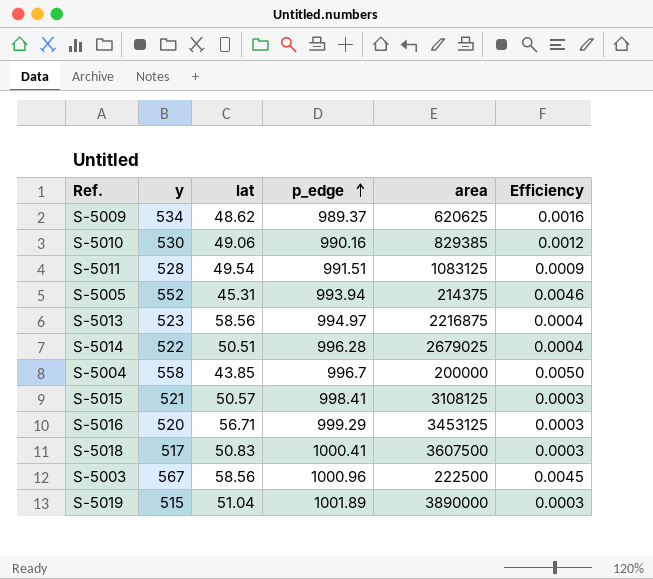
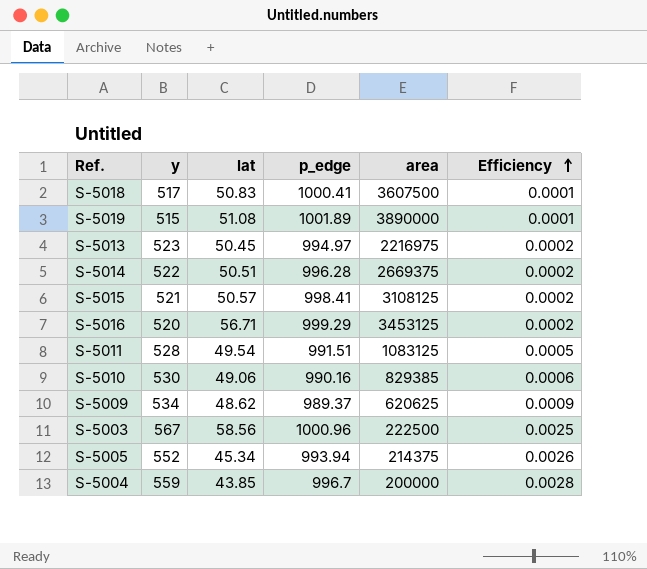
row order: p_edge ascending -> Efficiency ascending
column Efficiency | formula: [p_edge] / [area] -> [y] / [area]
S-5019 | lat: 51.04 -> 51.08
S-5013 | lat: 58.56 -> 50.45
S-5013 | area: 2216875 -> 2216975
S-5014 | area: 2679025 -> 2669375
S-5005 | lat: 45.31 -> 45.34
S-5004 | y: 558 -> 559

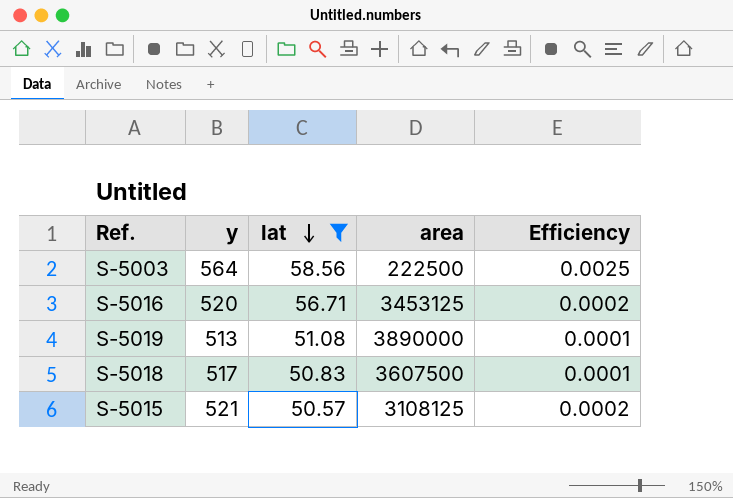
filter: none -> lat >= 50.57
row order: Efficiency ascending -> lat descending
column p_edge | position: 4 -> none
S-5003 | y: 567 -> 564
S-5019 | y: 515 -> 513

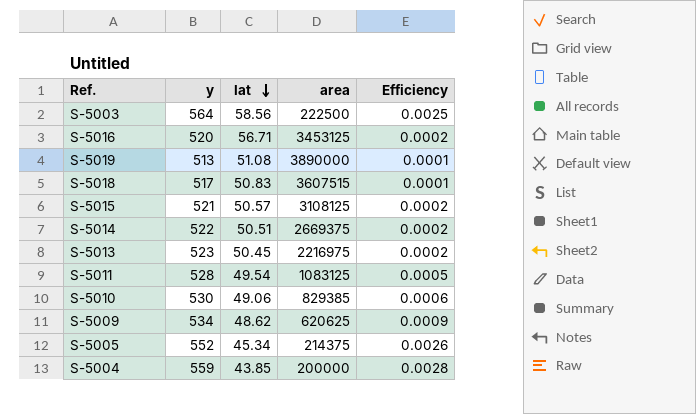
filter: lat >= 50.57 -> none
S-5018 | area: 3607500 -> 3607515

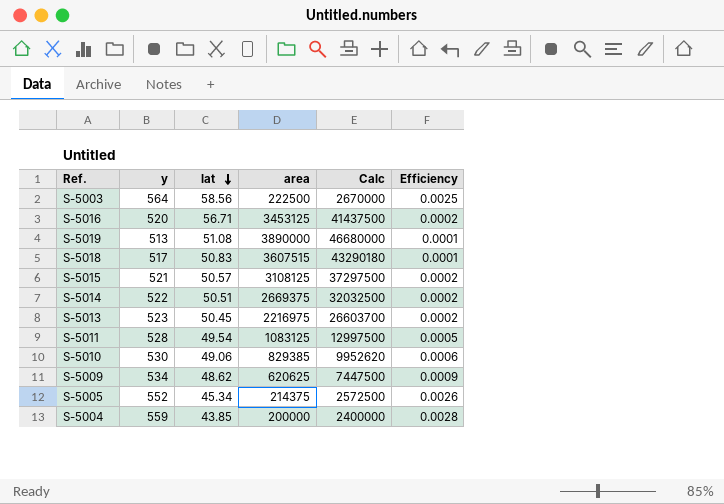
column Calc | formula: none -> [area] * 12

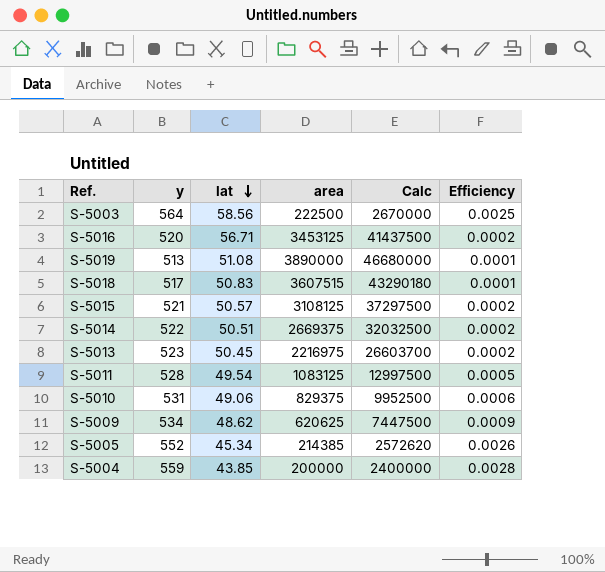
S-5010 | y: 530 -> 531
S-5010 | area: 829385 -> 829375
S-5010 | Calc: 9952620 -> 9952500
S-5005 | area: 214375 -> 214385
S-5005 | Calc: 2572500 -> 2572620

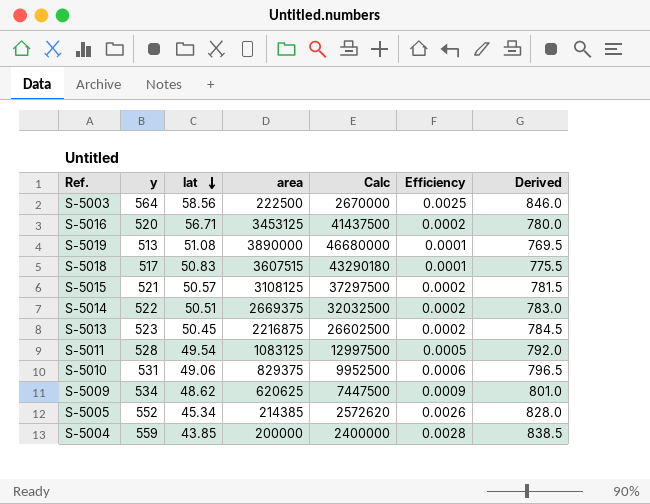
column Derived | formula: none -> [y] * 1.5
S-5013 | area: 2216975 -> 2216875
S-5013 | Calc: 26603700 -> 26602500

